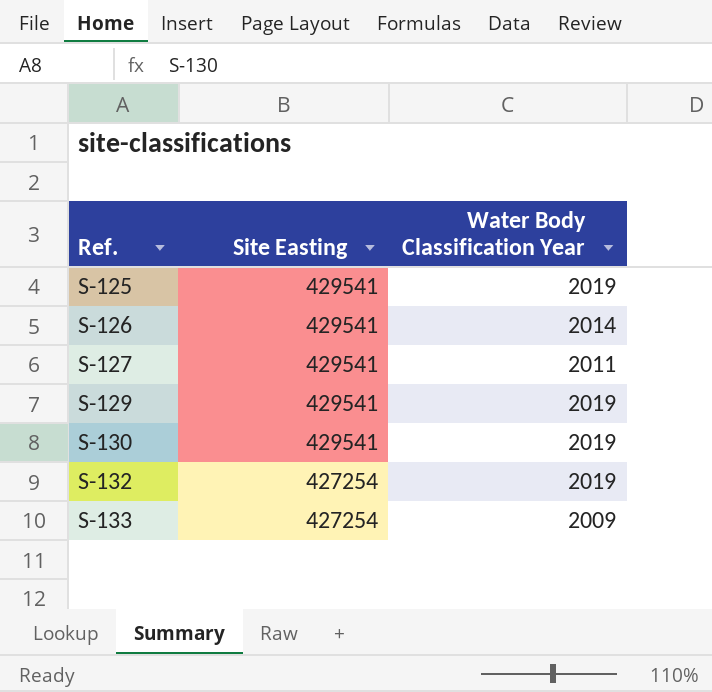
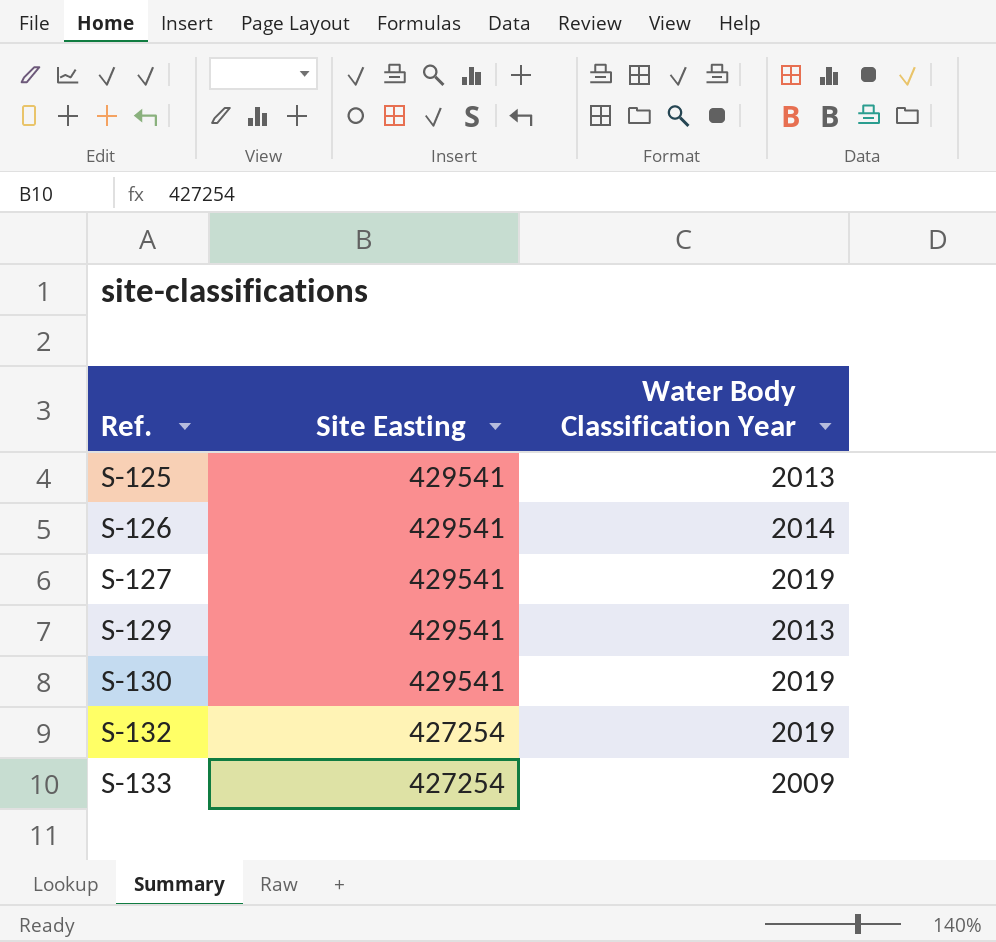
S-125 | Water Body Classification Year: 2019 -> 2013
S-127 | Water Body Classification Year: 2011 -> 2019
S-129 | Water Body Classification Year: 2019 -> 2013

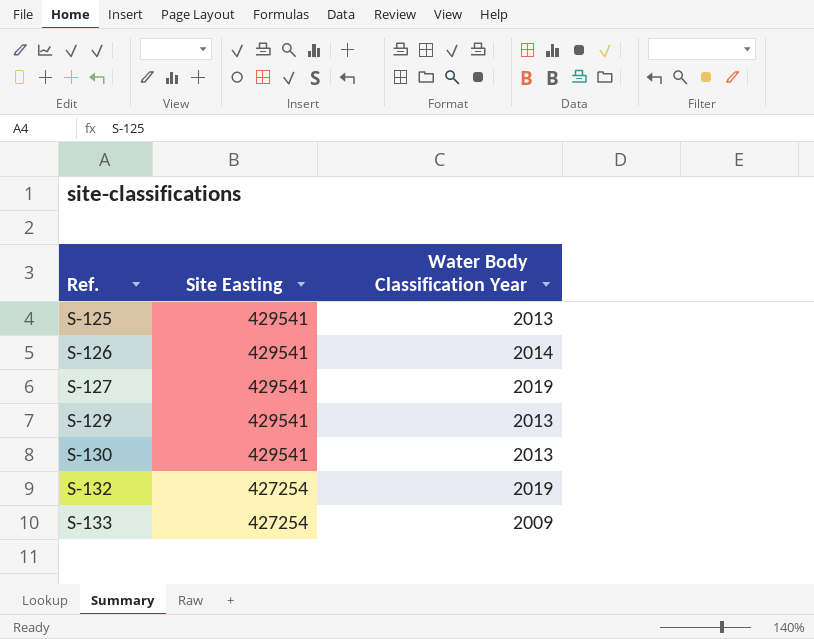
S-130 | Water Body Classification Year: 2019 -> 2013

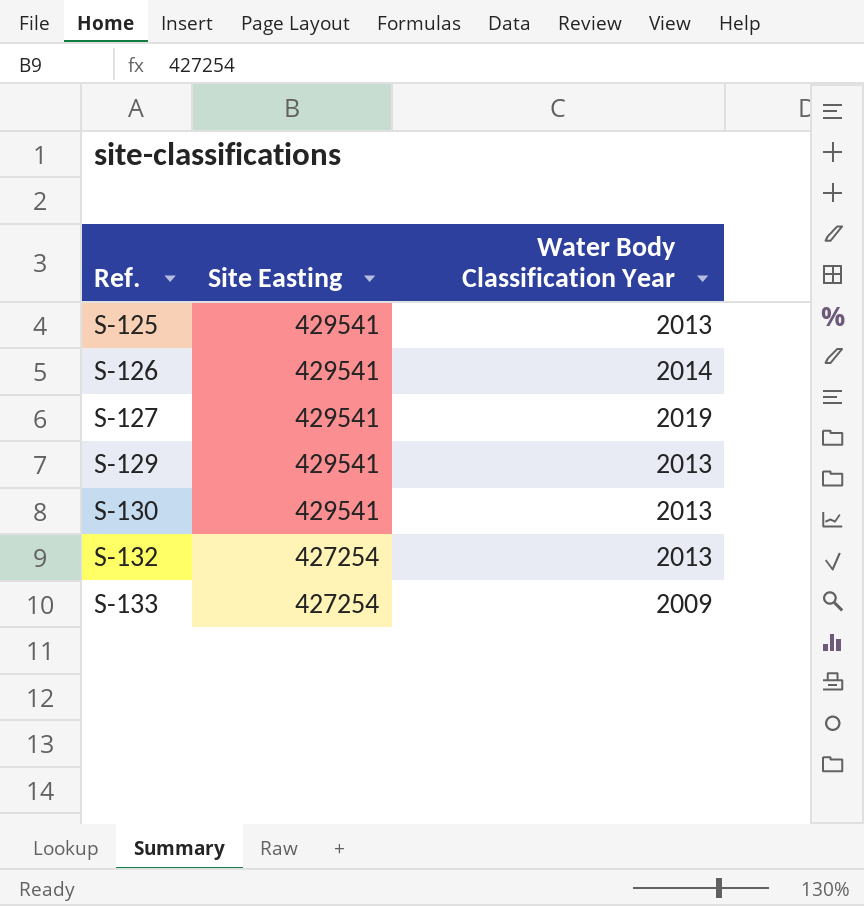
S-132 | Water Body Classification Year: 2019 -> 2013

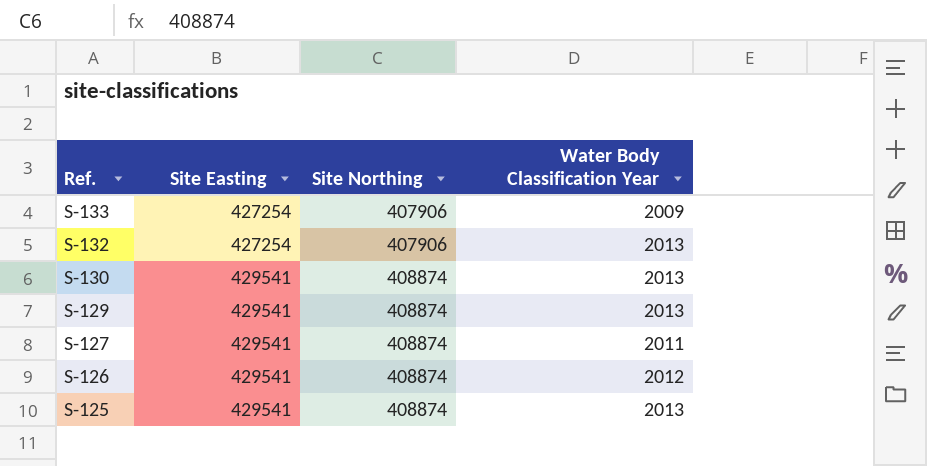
row order: Ref. ascending -> Ref. descending
column Site Northing | position: none -> 3
S-127 | Water Body Classification Year: 2019 -> 2011
S-126 | Water Body Classification Year: 2014 -> 2012

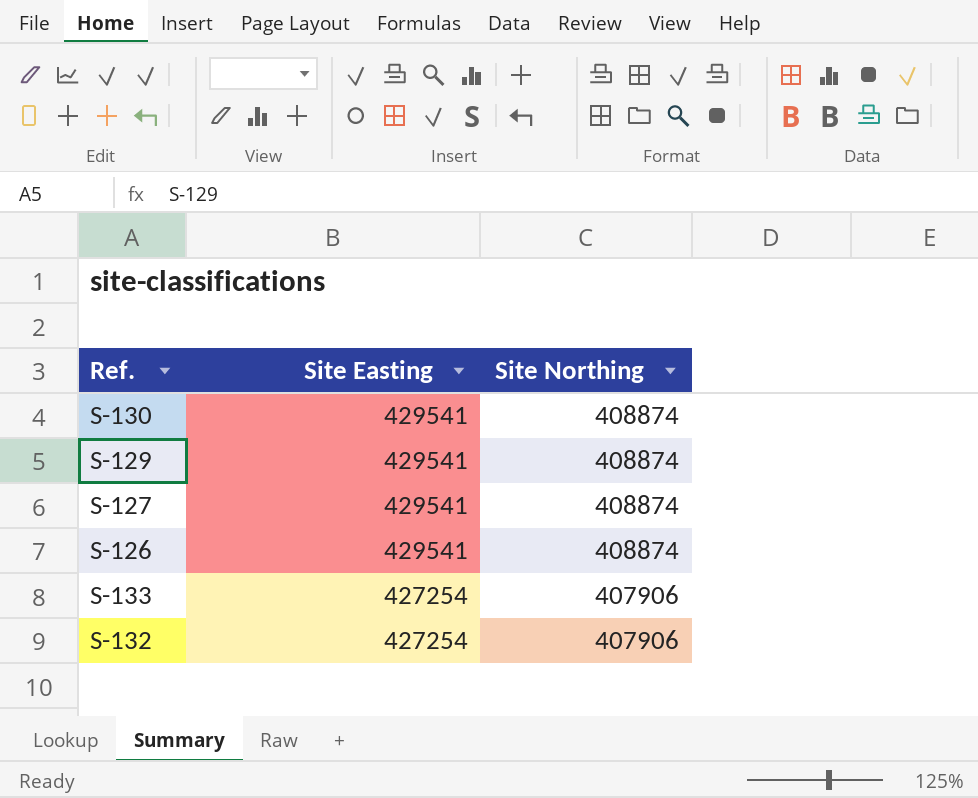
row order: Ref. descending -> Site Easting descending
column Water Body Classification Year | position: 4 -> none
row S-125: 429541 | 408874 | 2013 -> none

